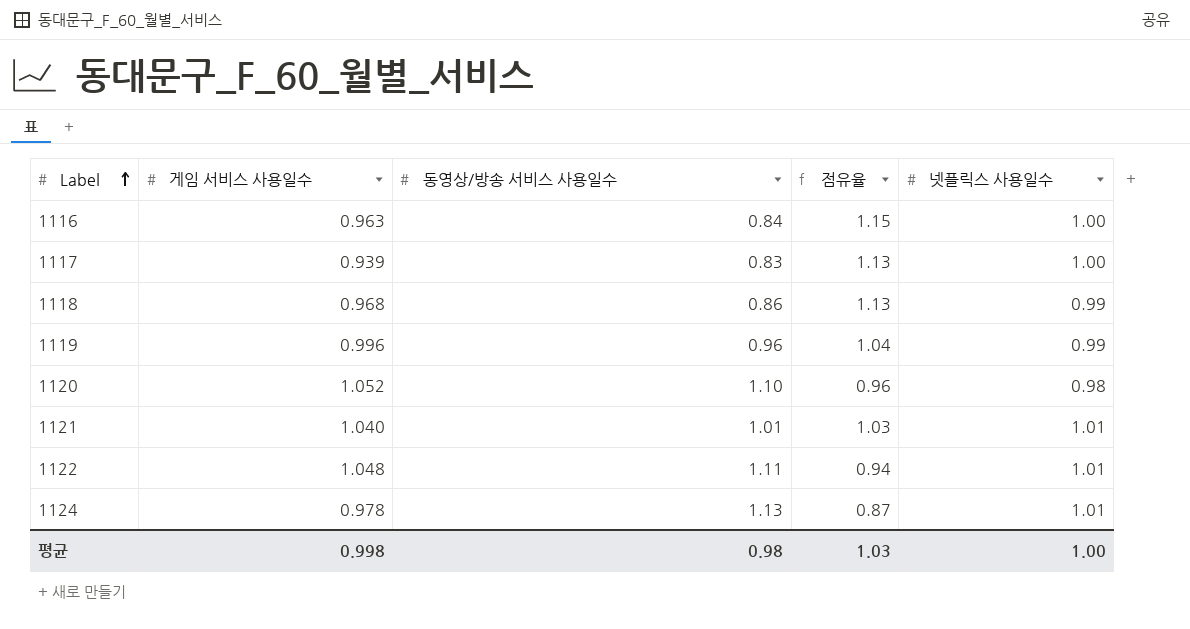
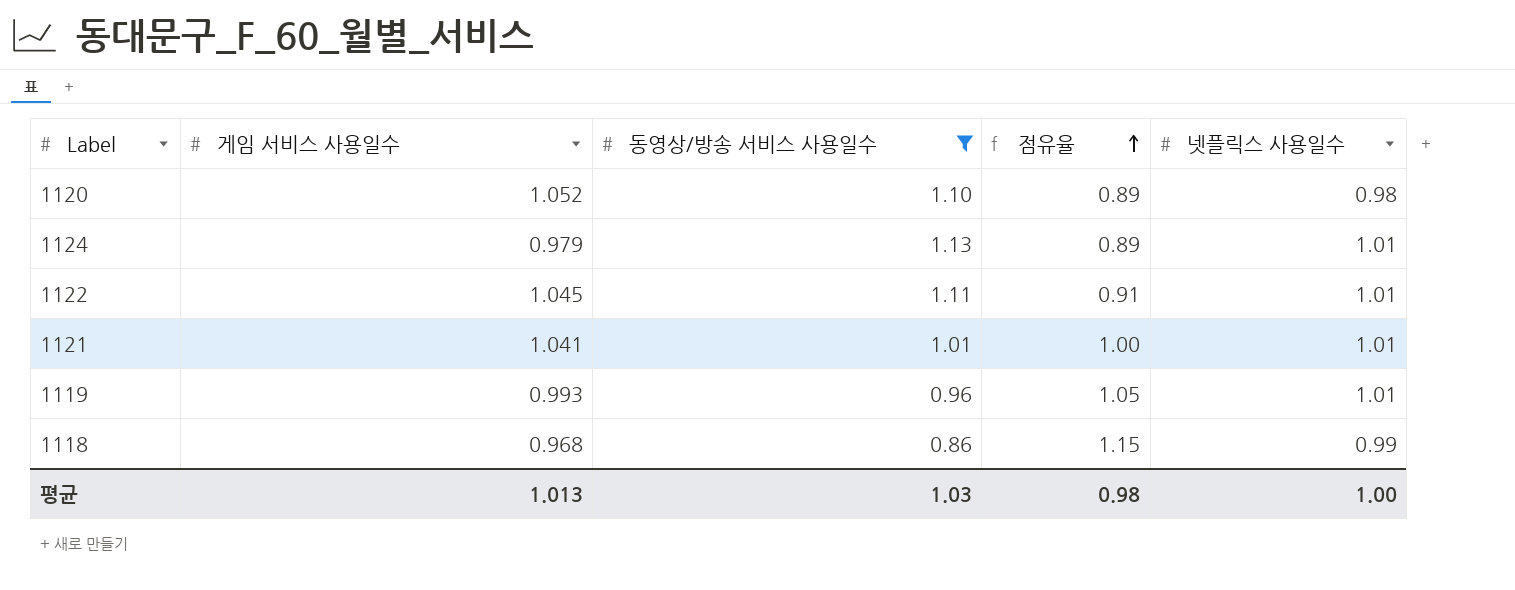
filter: none -> 동영상/방송 서비스 사용일수 >= 0.86
row order: Label ascending -> 점유율 ascending
column 점유율 | formula: [게임 서비스 사용일수] / [동영상/방송 서비스 사용일수] -> [넷플릭스 사용일수] / [동영상/방송 서비스 사용일수]
1124 | 게임 서비스 사용일수: 0.978 -> 0.979
1122 | 게임 서비스 사용일수: 1.048 -> 1.045
1121 | 게임 서비스 사용일수: 1.040 -> 1.041
1119 | 게임 서비스 사용일수: 0.996 -> 0.993
1119 | 넷플릭스 사용일수: 0.99 -> 1.01
평균 | 게임 서비스 사용일수: 0.998 -> 1.013
평균 | 동영상/방송 서비스 사용일수: 0.98 -> 1.03
평균 | 점유율: 1.03 -> 0.98

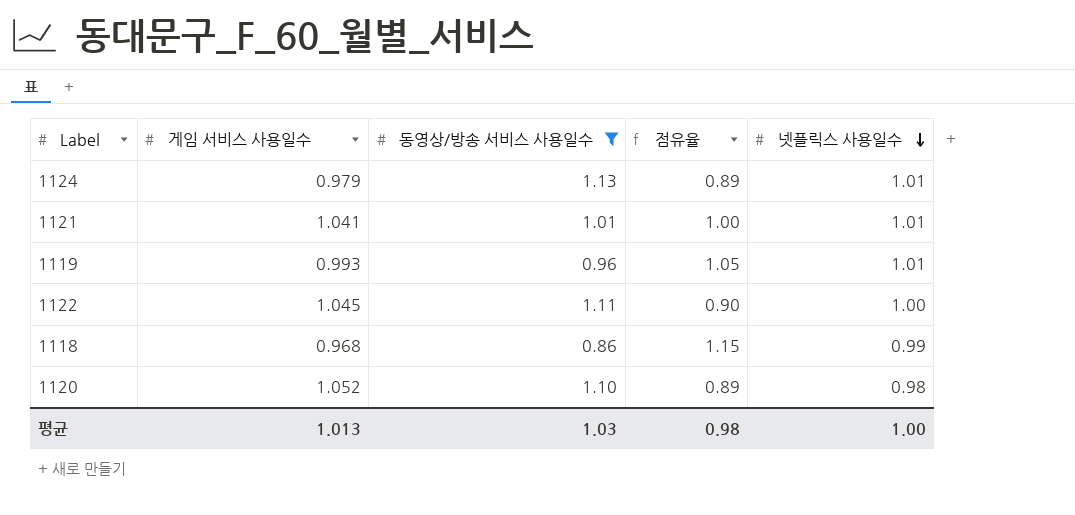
row order: 점유율 ascending -> 넷플릭스 사용일수 descending
1122 | 점유율: 0.91 -> 0.90
1122 | 넷플릭스 사용일수: 1.01 -> 1.00

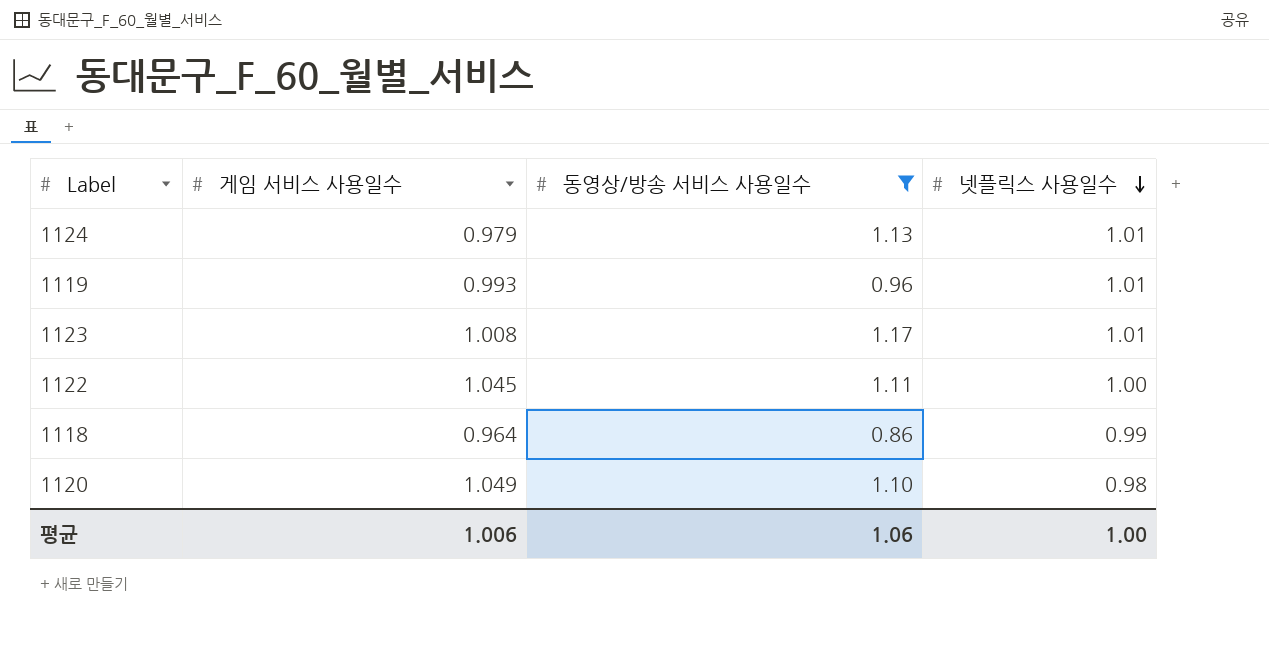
column 점유율 | formula: [넷플릭스 사용일수] / [동영상/방송 서비스 사용일수] -> none
row 1121: 1.041 | 1.01 | 1.00 | 1.01 -> none
row 1123: none -> 1.008 | 1.17 | 1.01
1118 | 게임 서비스 사용일수: 0.968 -> 0.964
1120 | 게임 서비스 사용일수: 1.052 -> 1.049
평균 | 게임 서비스 사용일수: 1.013 -> 1.006
평균 | 동영상/방송 서비스 사용일수: 1.03 -> 1.06

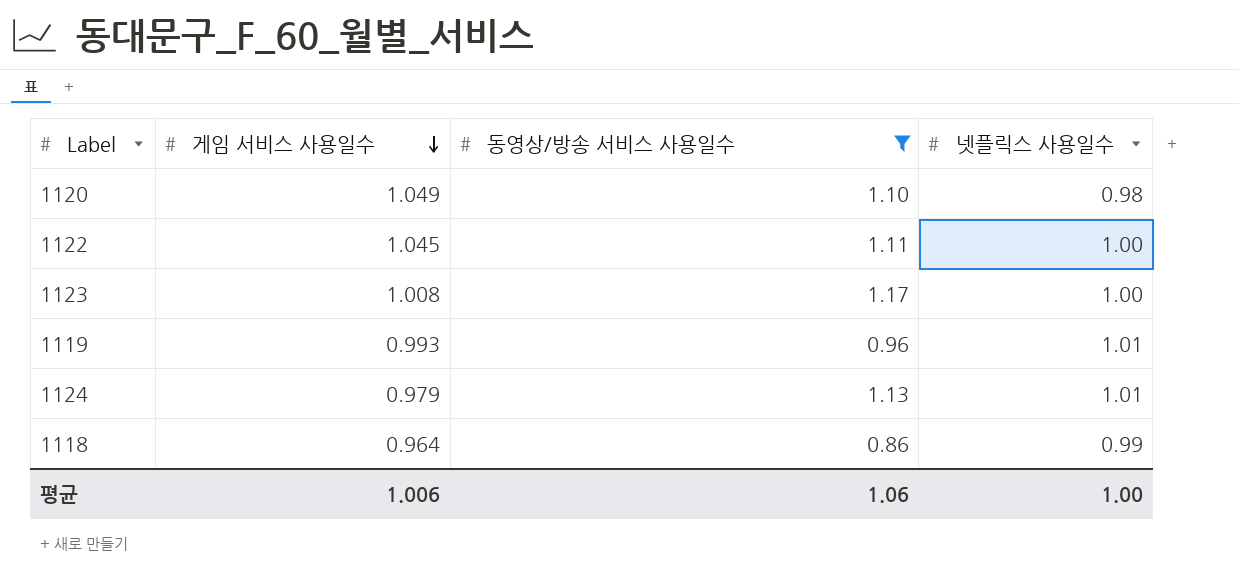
row order: 넷플릭스 사용일수 descending -> 게임 서비스 사용일수 descending
1123 | 넷플릭스 사용일수: 1.01 -> 1.00

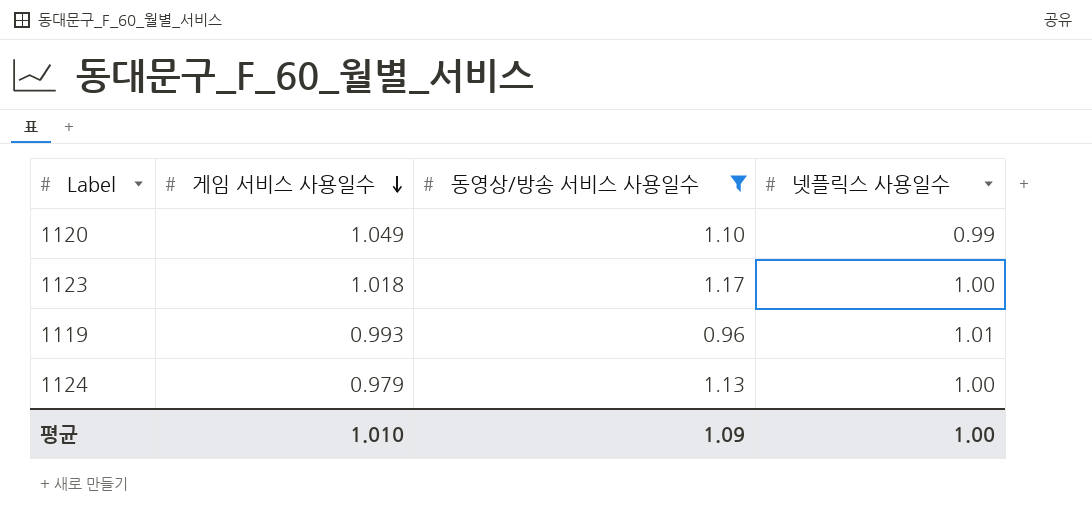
row 1122: 1.045 | 1.11 | 1.00 -> none
row 1118: 0.964 | 0.86 | 0.99 -> none
1120 | 넷플릭스 사용일수: 0.98 -> 0.99
1123 | 게임 서비스 사용일수: 1.008 -> 1.018
1124 | 넷플릭스 사용일수: 1.01 -> 1.00
평균 | 게임 서비스 사용일수: 1.006 -> 1.010
평균 | 동영상/방송 서비스 사용일수: 1.06 -> 1.09

